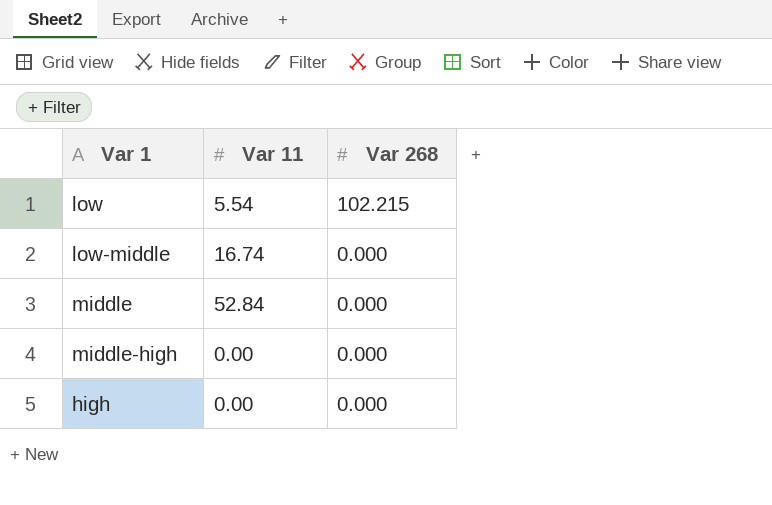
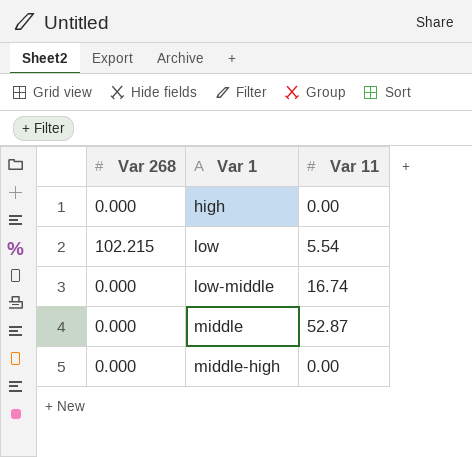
row order: Var 268 descending -> Var 1 ascending
column Var 268 | position: 3 -> 1
middle | Var 11: 52.84 -> 52.87

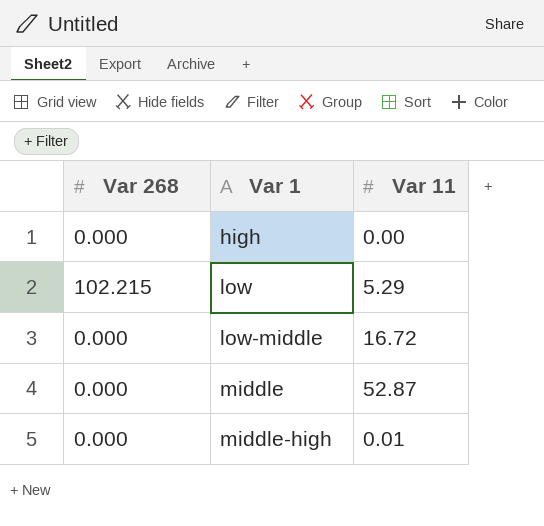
low | Var 11: 5.54 -> 5.29
low-middle | Var 11: 16.74 -> 16.72
middle-high | Var 11: 0.00 -> 0.01

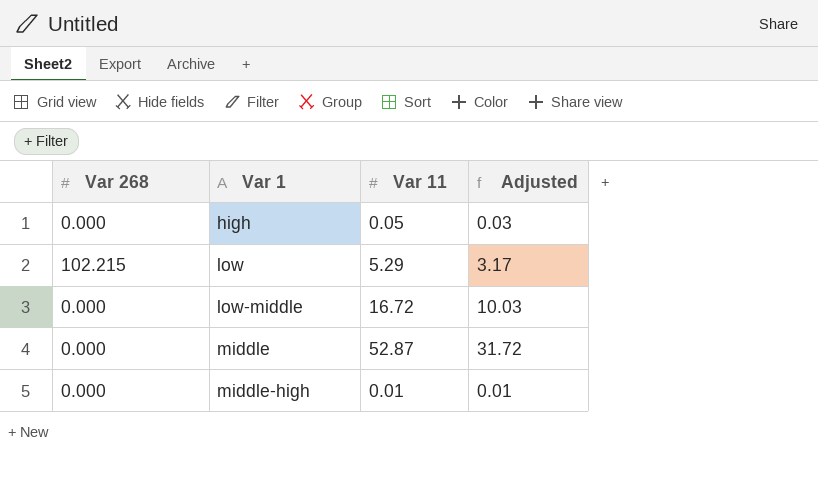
column Adjusted | formula: none -> [Var 11] * 0.6
high | Var 11: 0.00 -> 0.05

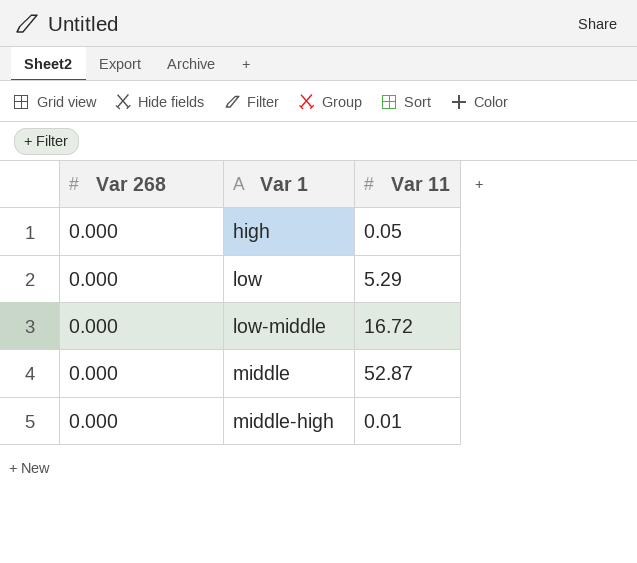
column Adjusted | formula: [Var 11] * 0.6 -> none
low | Var 268: 102.215 -> 0.000

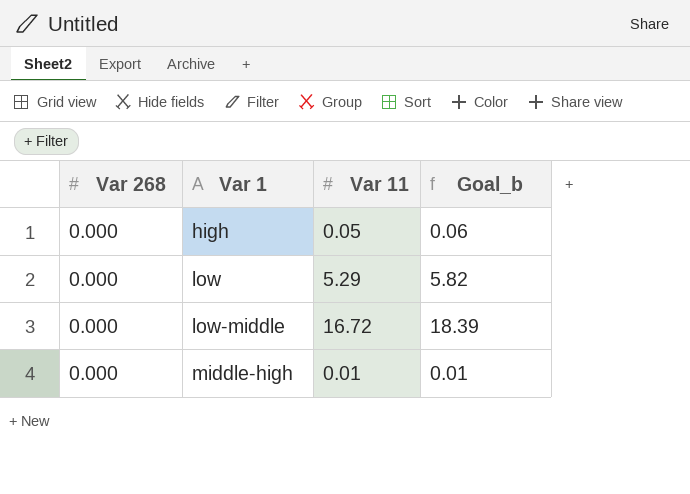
column Goal_b | formula: none -> [Var 11] * 1.1
row middle: 0.000 | 52.87 -> none

